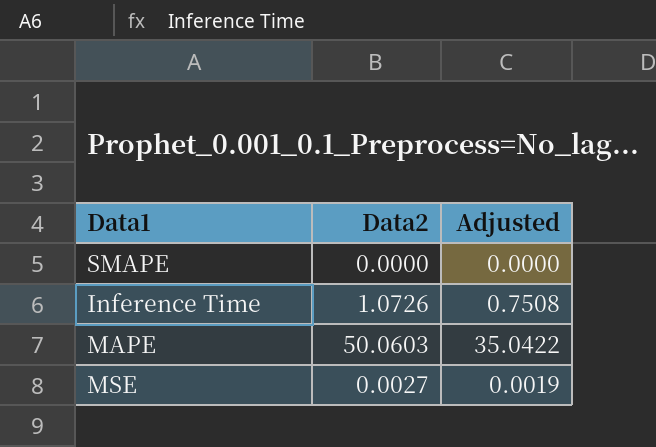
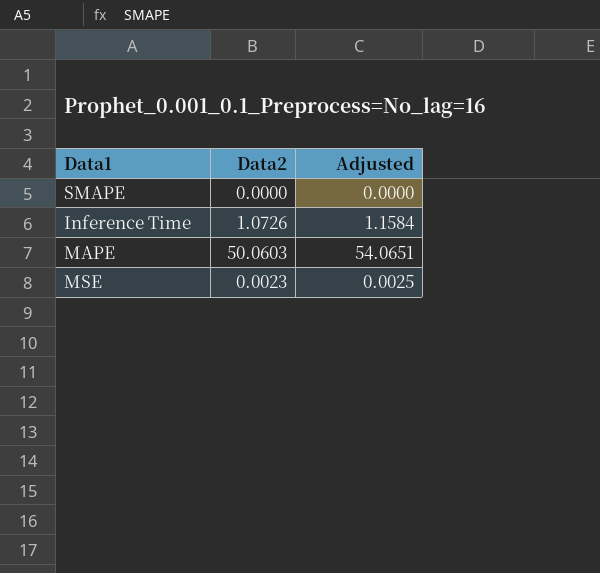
column Adjusted | formula: [Data2] * 0.7 -> [Data2] * 1.08
MSE | Data2: 0.0027 -> 0.0023

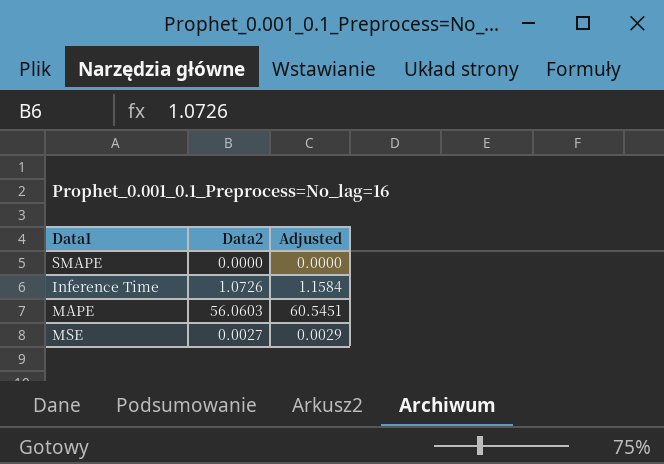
MAPE | Data2: 50.0603 -> 56.0603
MAPE | Adjusted: 54.0651 -> 60.5451
MSE | Data2: 0.0023 -> 0.0027
MSE | Adjusted: 0.0025 -> 0.0029

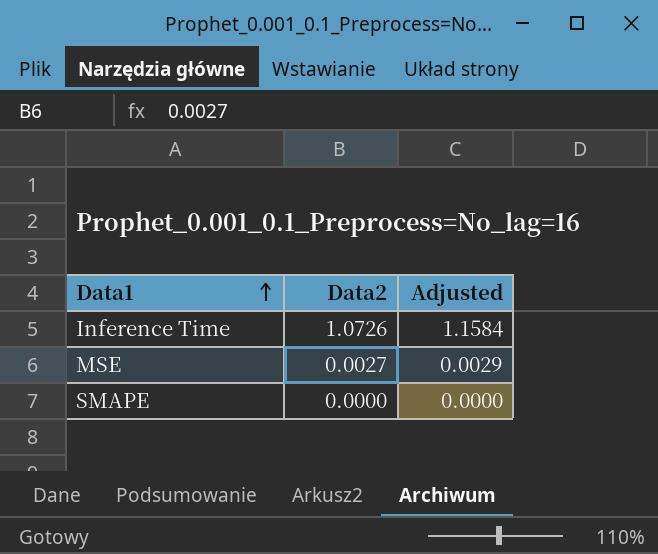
row order: none -> Data1 ascending
row MAPE: 56.0603 | 60.5451 -> none

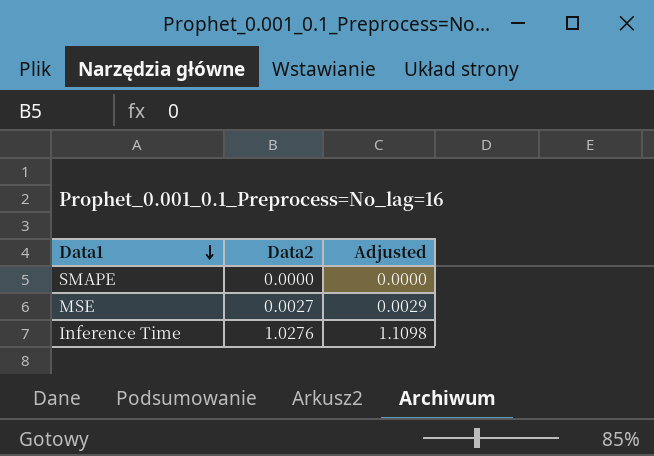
row order: Data1 ascending -> Data1 descending
Inference Time | Data2: 1.0726 -> 1.0276
Inference Time | Adjusted: 1.1584 -> 1.1098

